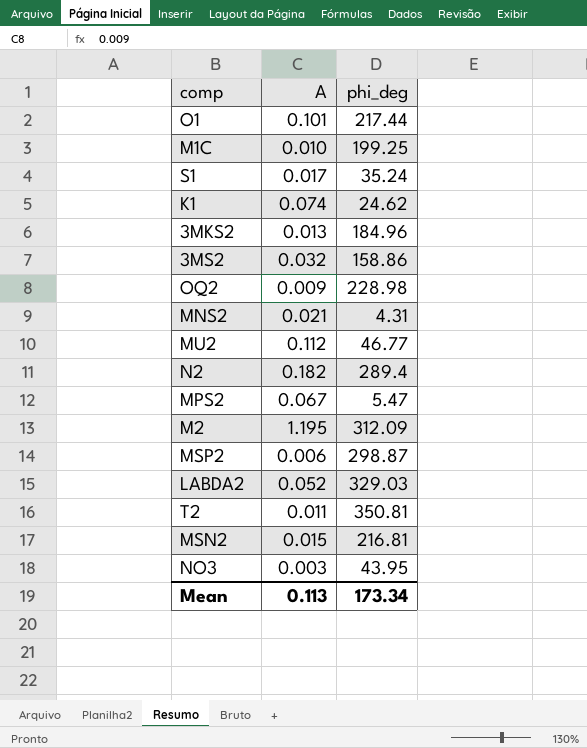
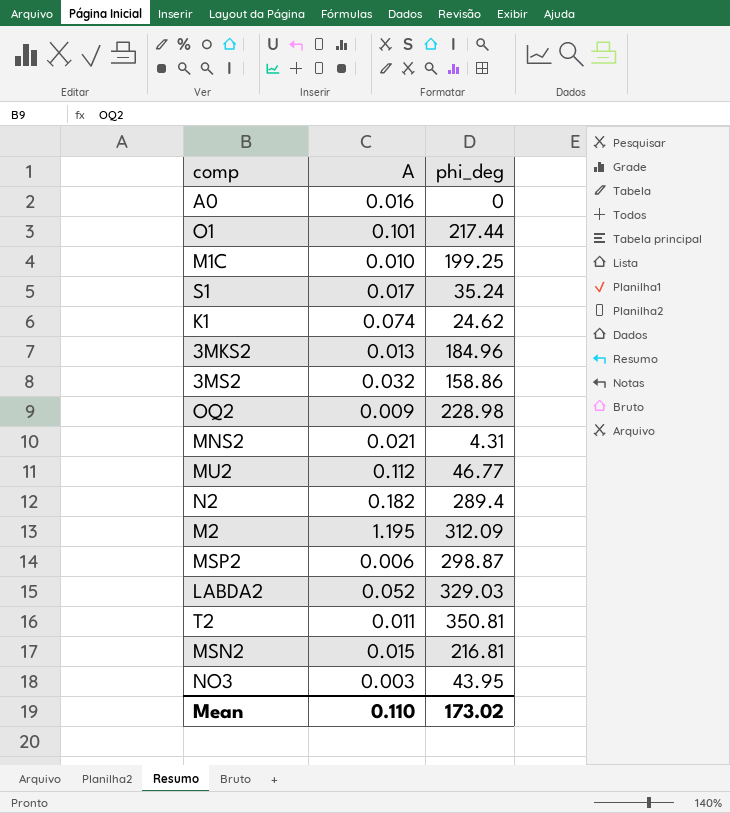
row MPS2: 0.067 | 5.47 -> none
row A0: none -> 0.016 | 0
Mean | A: 0.113 -> 0.110
Mean | phi_deg: 173.34 -> 173.02

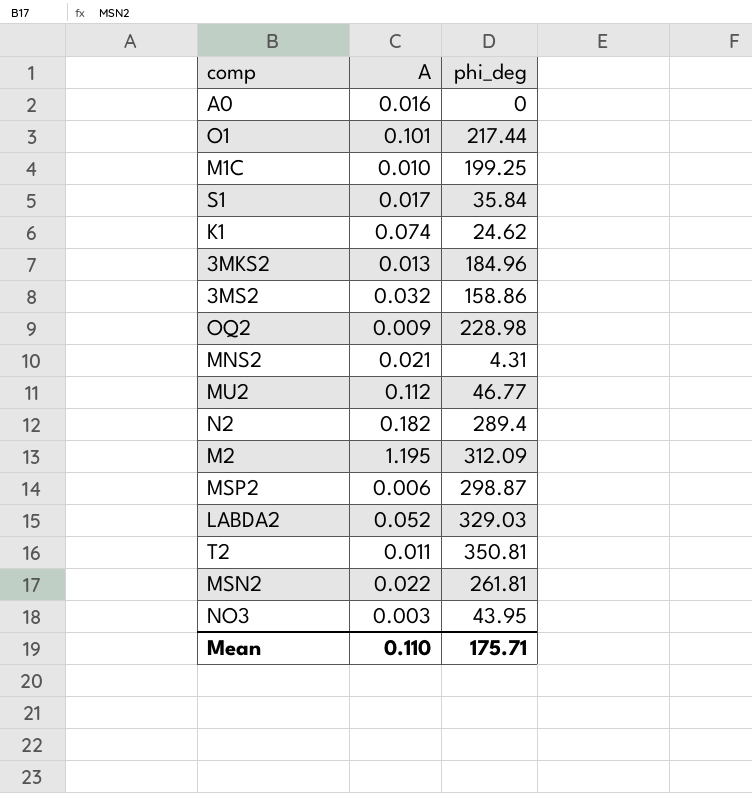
S1 | phi_deg: 35.24 -> 35.84
MSN2 | A: 0.015 -> 0.022
MSN2 | phi_deg: 216.81 -> 261.81
Mean | phi_deg: 173.02 -> 175.71

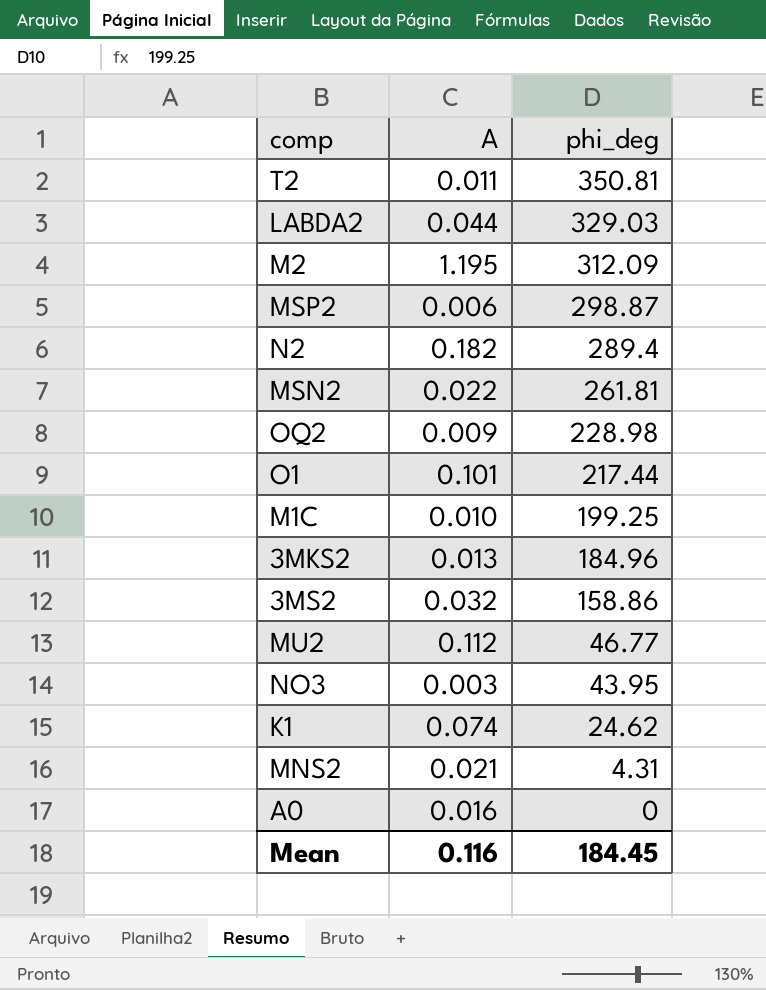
row order: none -> phi_deg descending
row S1: 0.017 | 35.84 -> none
LABDA2 | A: 0.052 -> 0.044
Mean | A: 0.110 -> 0.116
Mean | phi_deg: 175.71 -> 184.45

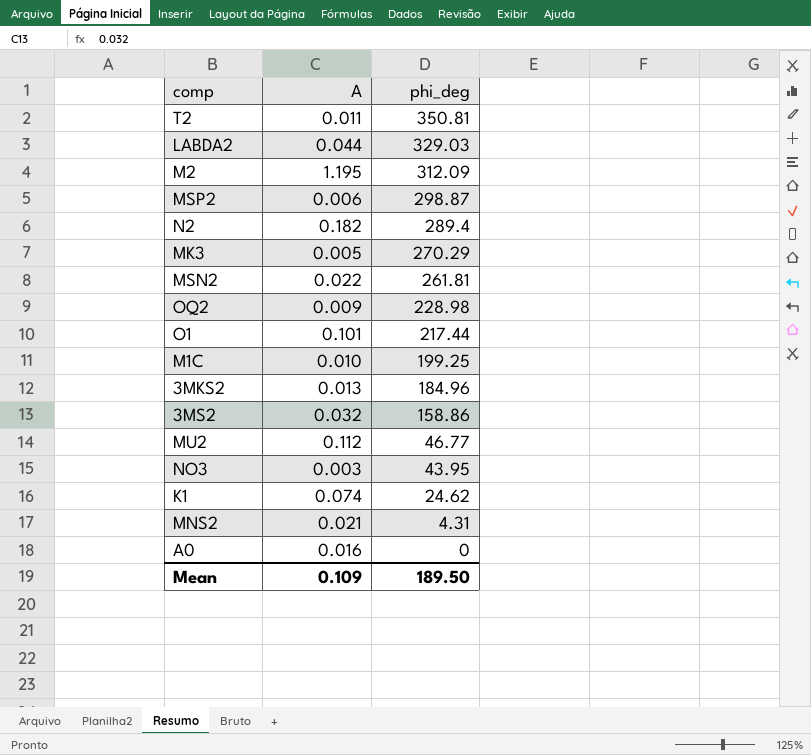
row MK3: none -> 0.005 | 270.29
Mean | A: 0.116 -> 0.109
Mean | phi_deg: 184.45 -> 189.50

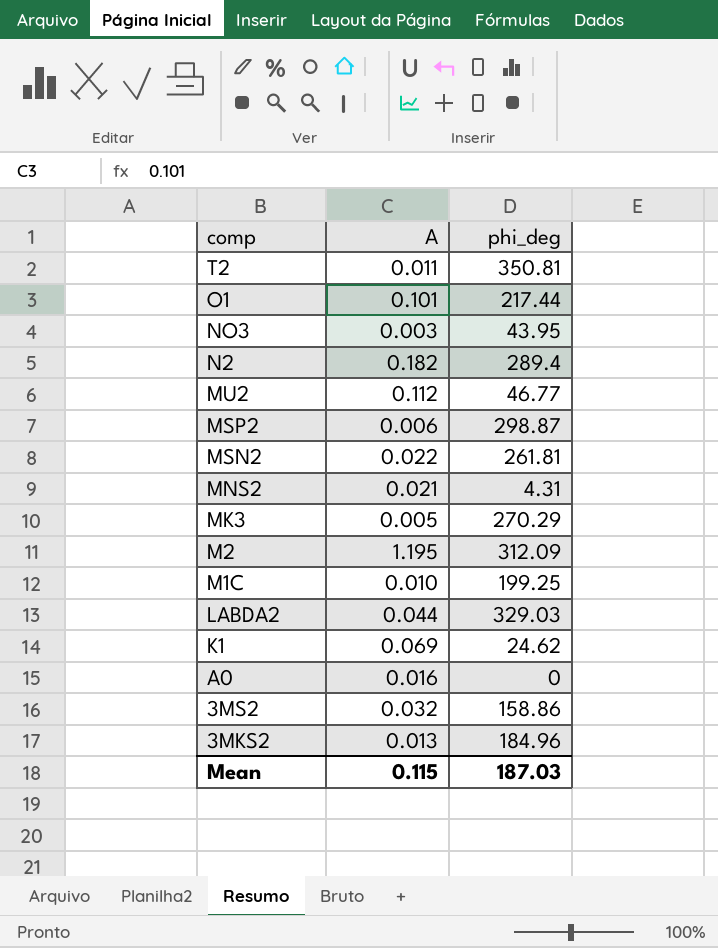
row order: phi_deg descending -> comp descending
row OQ2: 0.009 | 228.98 -> none
K1 | A: 0.074 -> 0.069
Mean | A: 0.109 -> 0.115
Mean | phi_deg: 189.50 -> 187.03

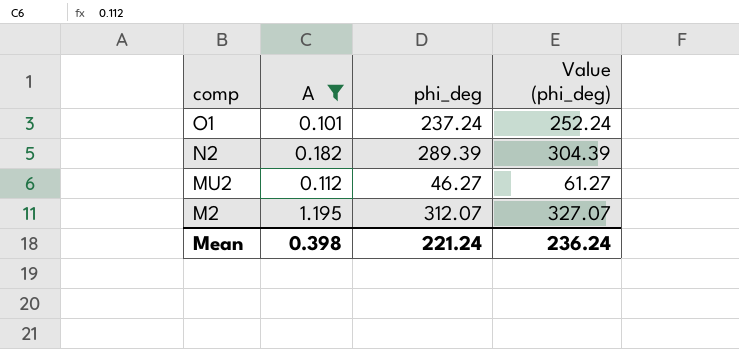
filter: none -> A >= 0.101
column Value (phi_deg) | formula: none -> [phi_deg] + 15
O1 | phi_deg: 217.44 -> 237.24
N2 | phi_deg: 289.4 -> 289.39
MU2 | phi_deg: 46.77 -> 46.27
M2 | phi_deg: 312.09 -> 312.07
Mean | A: 0.115 -> 0.398
Mean | phi_deg: 187.03 -> 221.24

